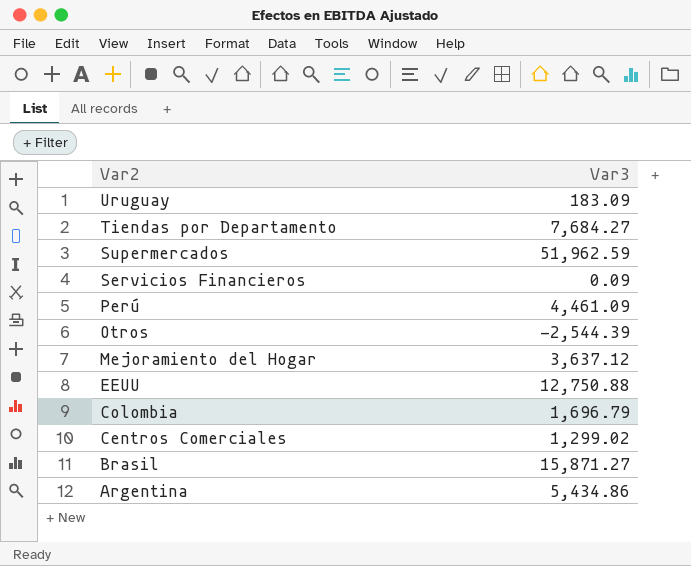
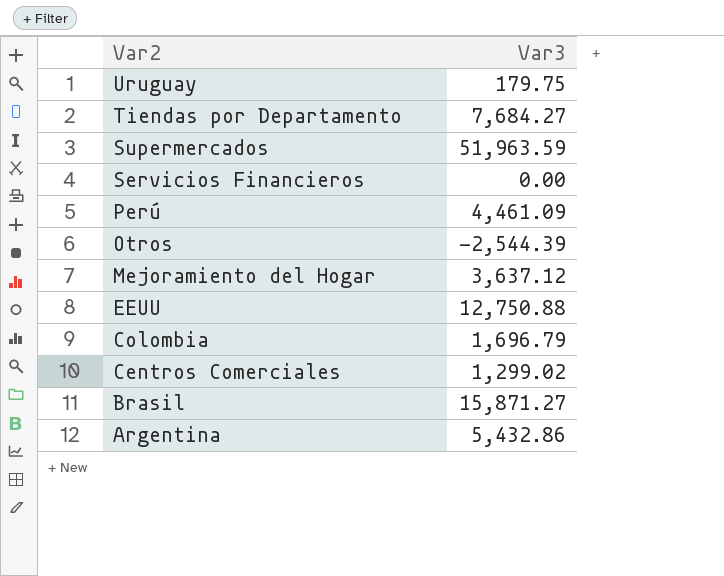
Uruguay | Var3: 183.09 -> 179.75
Supermercados | Var3: 51,962.59 -> 51,963.59
Servicios Financieros | Var3: 0.09 -> 0.00
Argentina | Var3: 5,434.86 -> 5,432.86

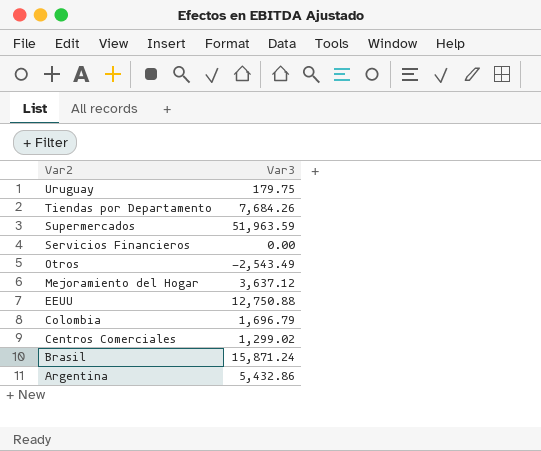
row Perú: 4,461.09 -> none
Tiendas por Departamento | Var3: 7,684.27 -> 7,684.26
Otros | Var3: -2,544.39 -> -2,543.49
Brasil | Var3: 15,871.27 -> 15,871.24

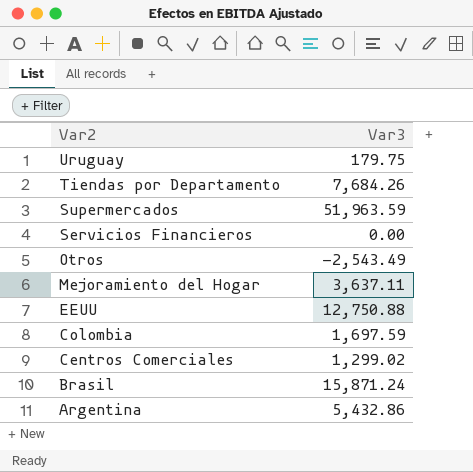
Mejoramiento del Hogar | Var3: 3,637.12 -> 3,637.11
Colombia | Var3: 1,696.79 -> 1,697.59

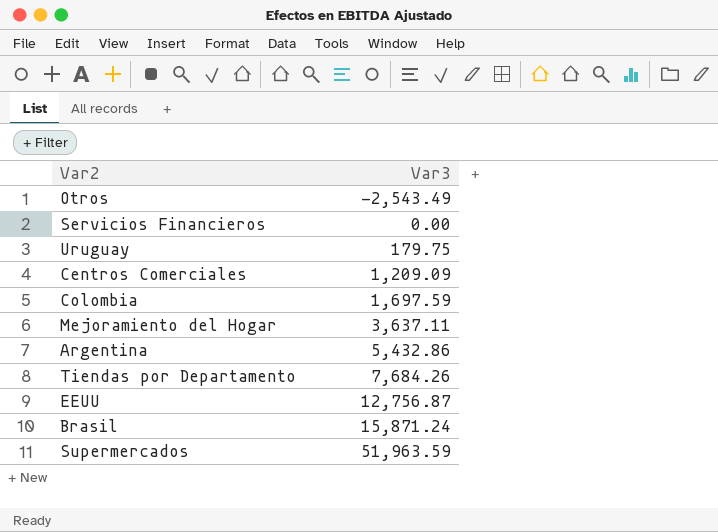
row order: Var2 descending -> Var3 ascending
Centros Comerciales | Var3: 1,299.02 -> 1,209.09
EEUU | Var3: 12,750.88 -> 12,756.87

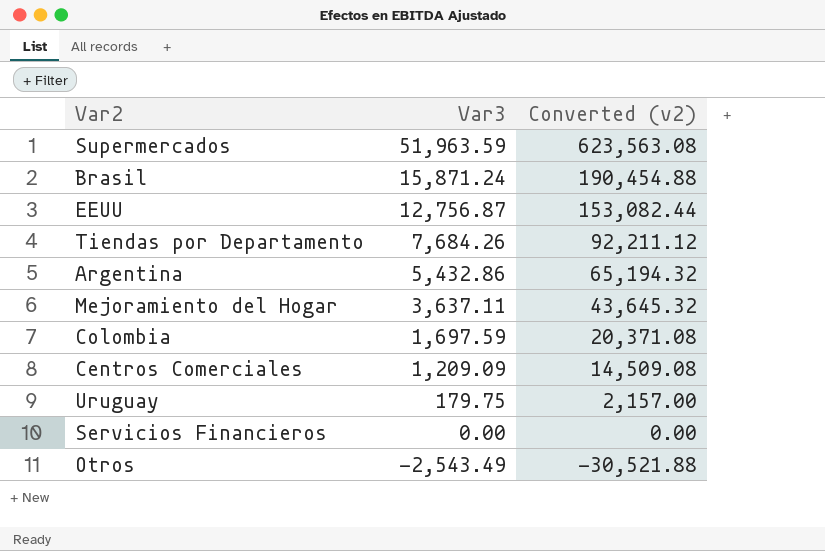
row order: Var3 ascending -> Var3 descending
column Converted (v2) | formula: none -> [Var3] * 12

